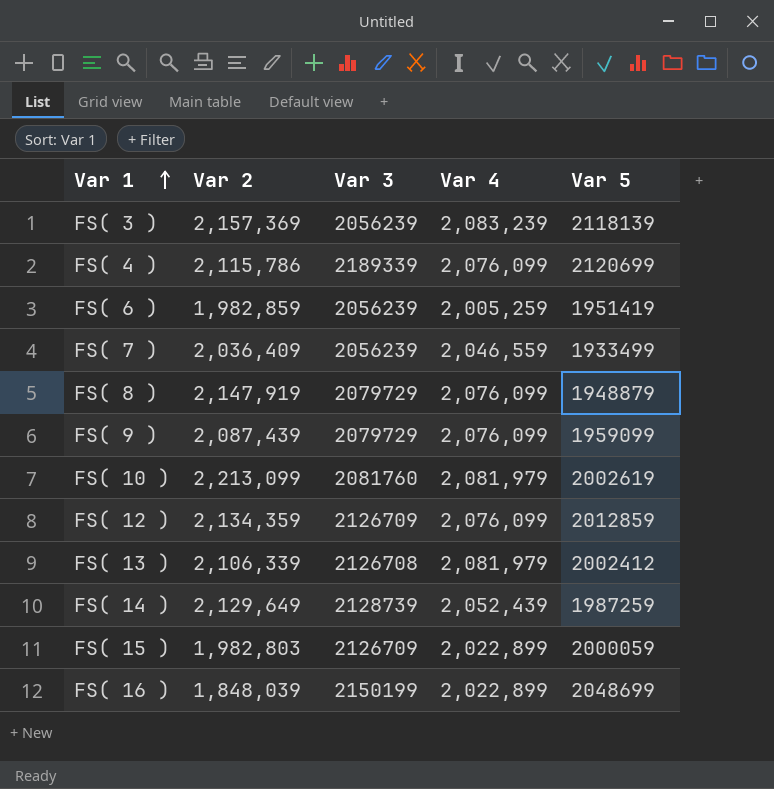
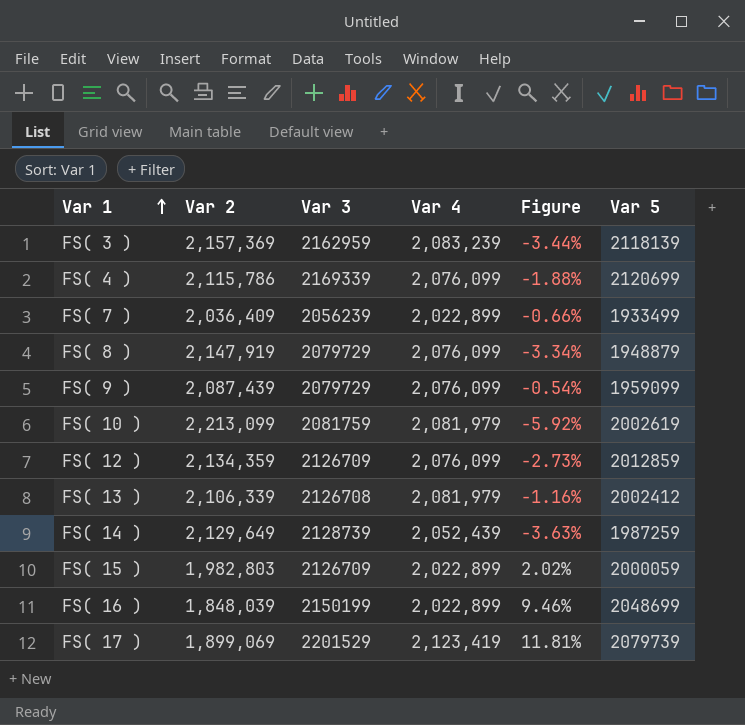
column Figure | formula: none -> ([Var 4] - [Var 2]) / [Var 2]
row FS( 6 ): 1,982,859 | 2056239 | 2,005,259 | 1951419 -> none
FS( 3 ) | Var 3: 2056239 -> 2162959
FS( 4 ) | Var 3: 2189339 -> 2169339
FS( 7 ) | Var 4: 2,046,559 -> 2,022,899
FS( 10 ) | Var 3: 2081760 -> 2081759
row FS( 17 ): none -> 1,899,069 | 2201529 | 2,123,419 | 11.81% | 2079739

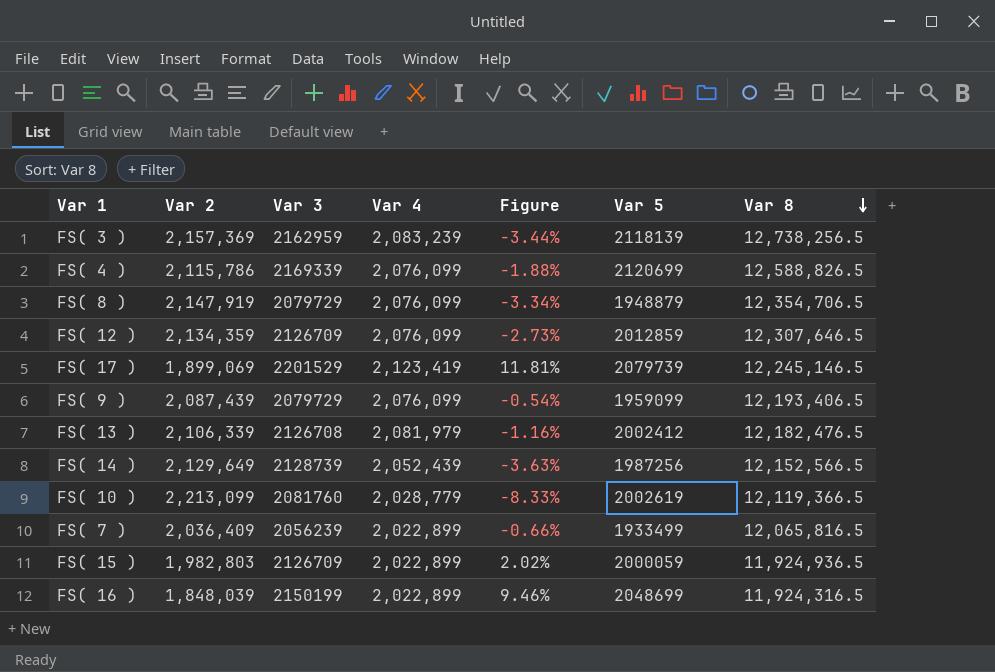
row order: Var 1 ascending -> Var 8 descending
column Var 8 | position: none -> 7
FS( 14 ) | Var 5: 1987259 -> 1987256
FS( 10 ) | Var 3: 2081759 -> 2081760
FS( 10 ) | Var 4: 2,081,979 -> 2,028,779
FS( 10 ) | Figure: -5.92% -> -8.33%

